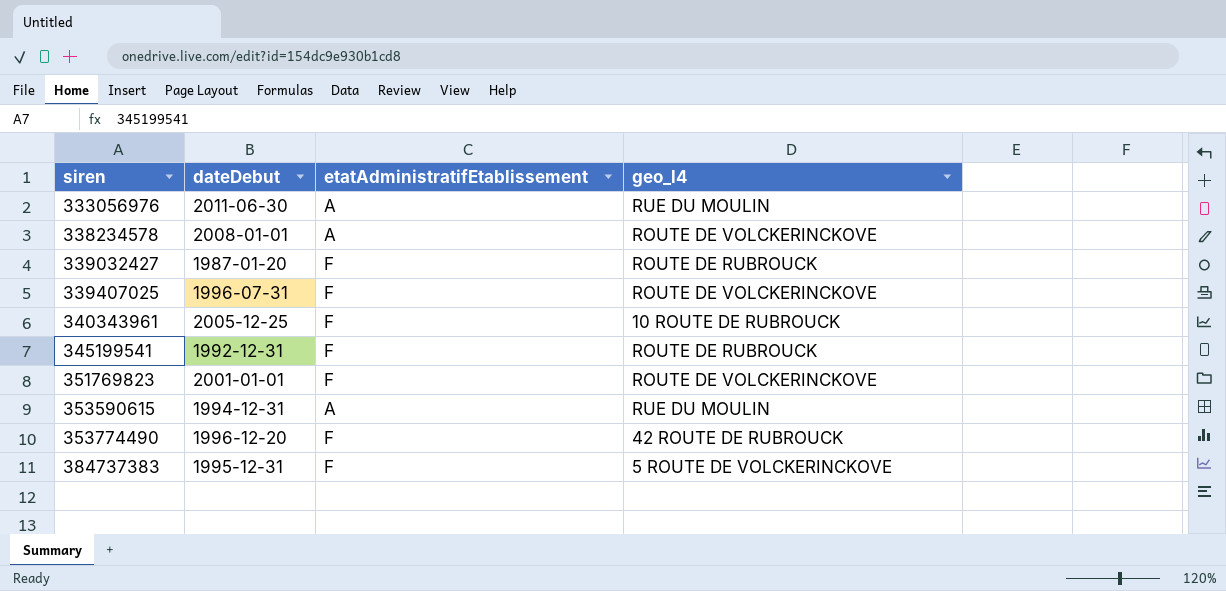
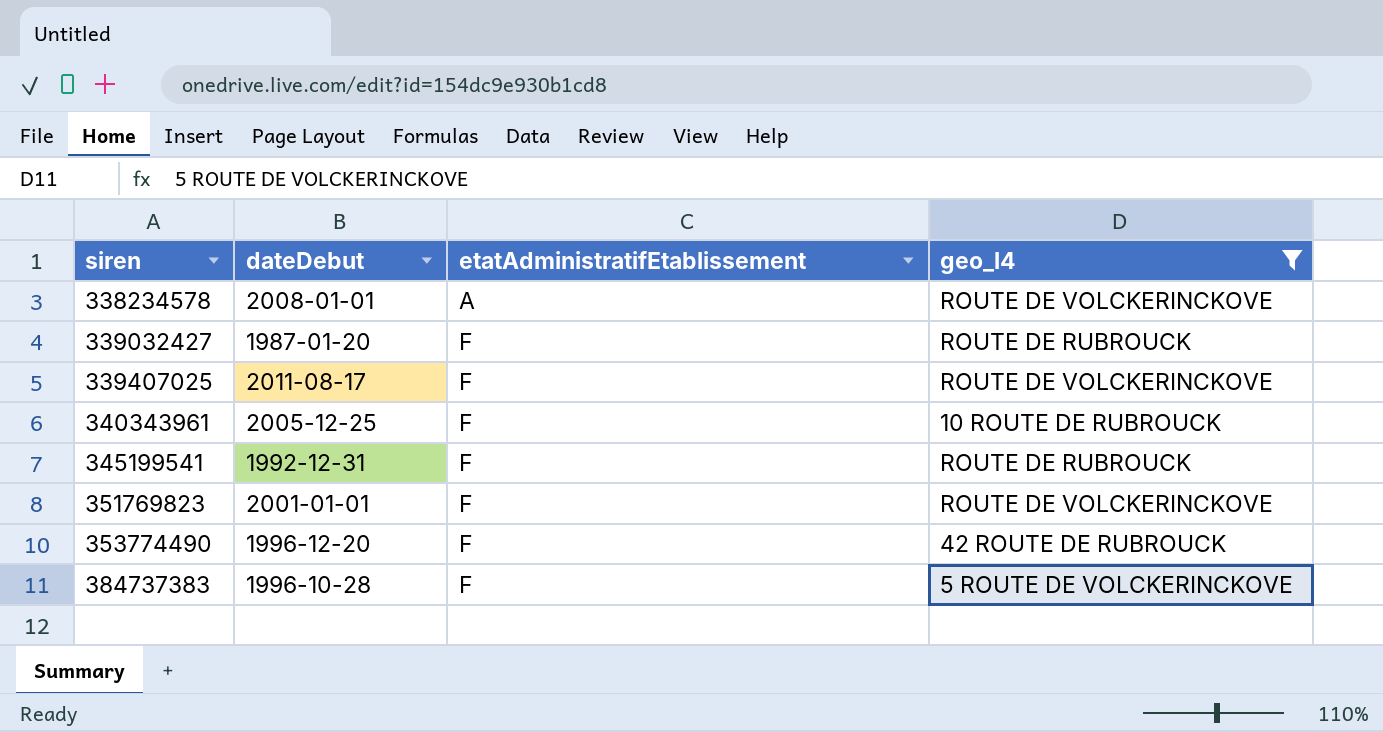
filter: none -> geo_l4 != RUE DU MOULIN
339407025 | dateDebut: 1996-07-31 -> 2011-08-17
384737383 | dateDebut: 1995-12-31 -> 1996-10-28

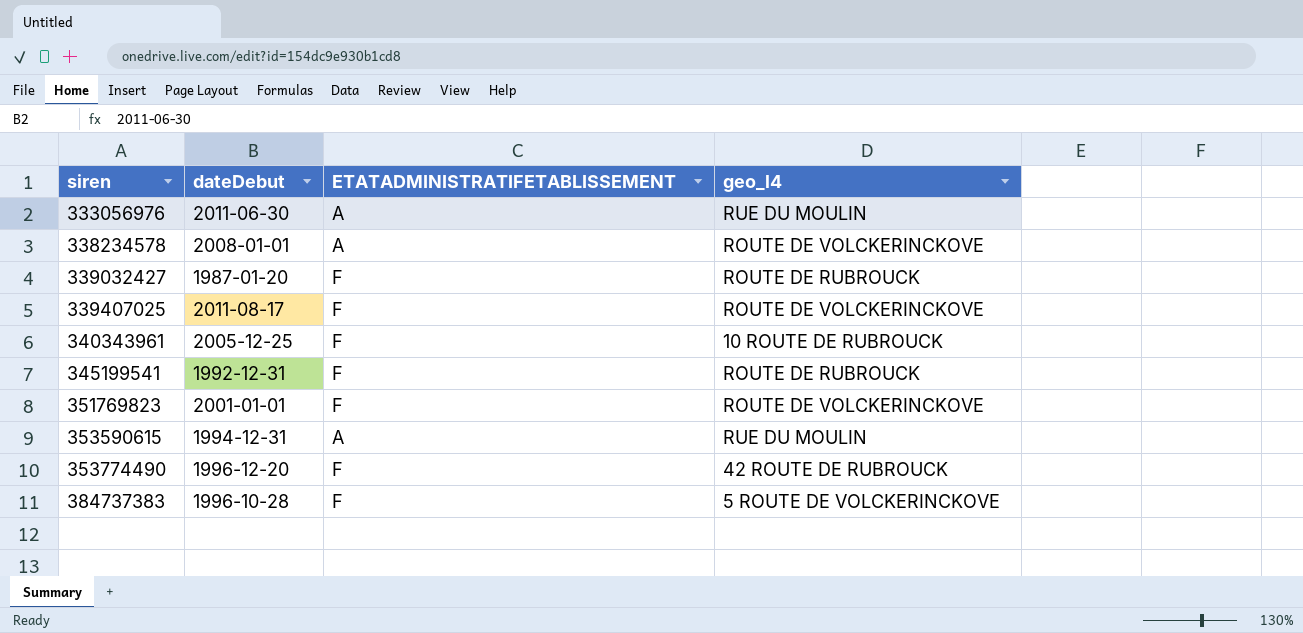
filter: geo_l4 != RUE DU MOULIN -> none
column name: etatAdministratifEtablissement -> ETATADMINISTRATIFETABLISSEMENT

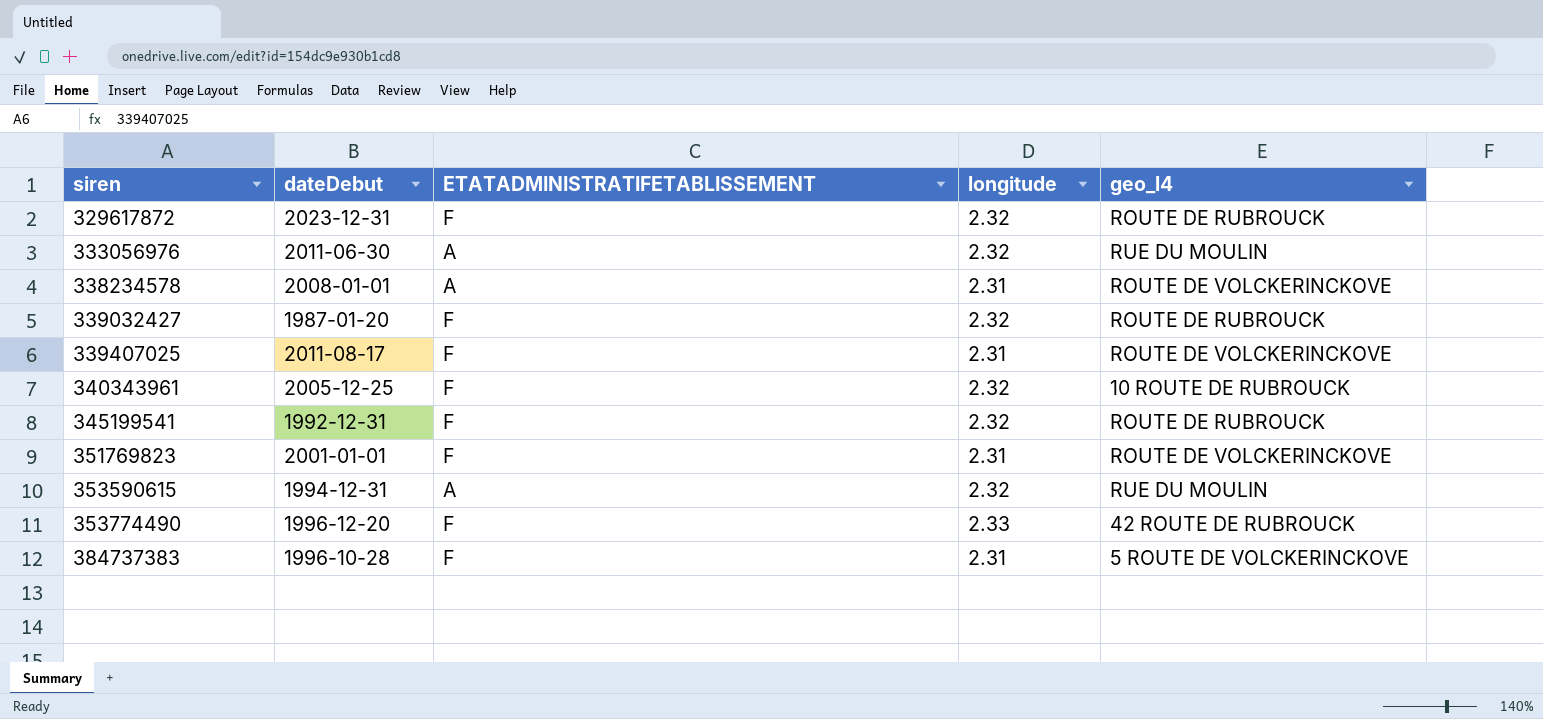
column longitude | position: none -> 4
row 329617872: none -> 2023-12-31 | F | 2.32 | ROUTE DE RUBROUCK

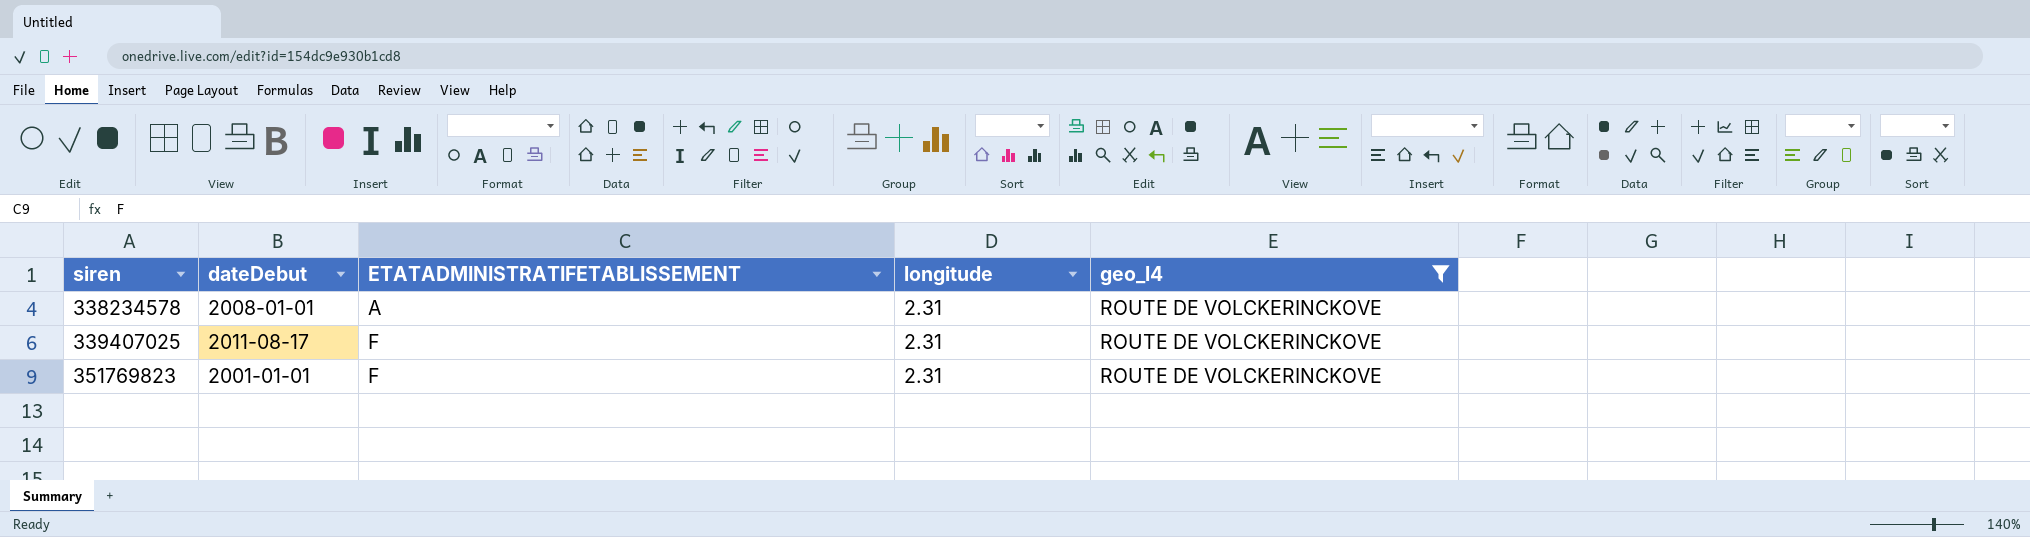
filter: none -> geo_l4 = ROUTE DE VOLCKERINCKOVE

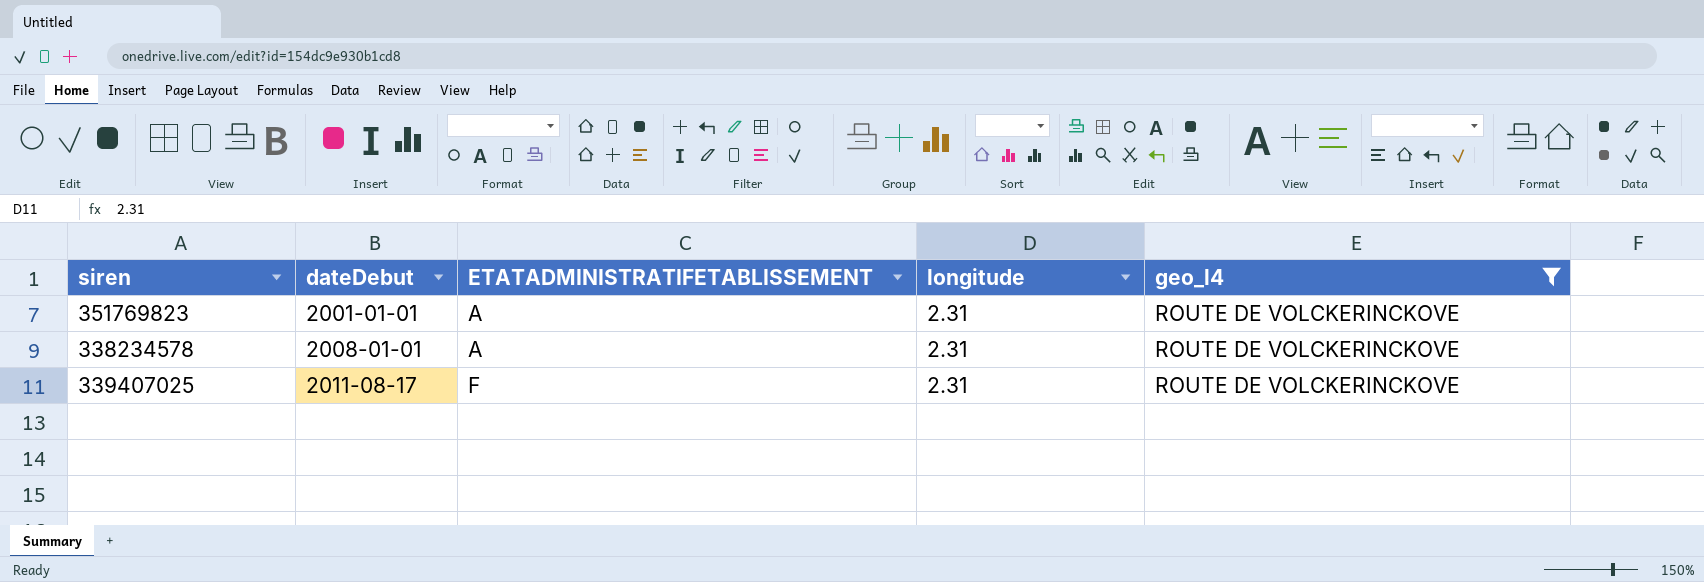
row order: siren ascending -> dateDebut ascending
351769823 | ETATADMINISTRATIFETABLISSEMENT: F -> A

